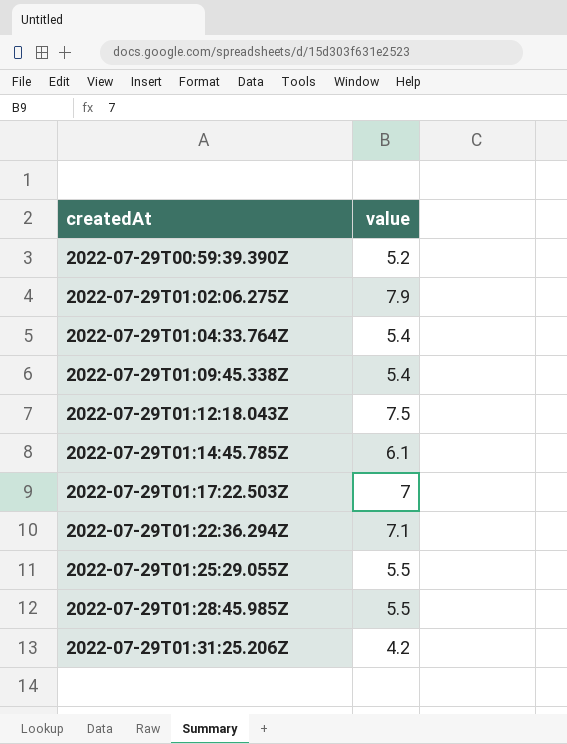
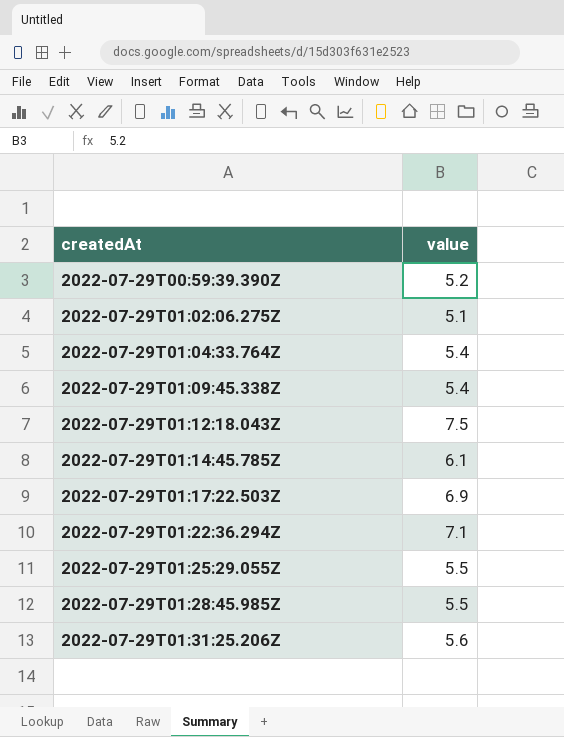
2022-07-29T01:02:06.275Z | value: 7.9 -> 5.1
2022-07-29T01:17:22.503Z | value: 7 -> 6.9
2022-07-29T01:31:25.206Z | value: 4.2 -> 5.6

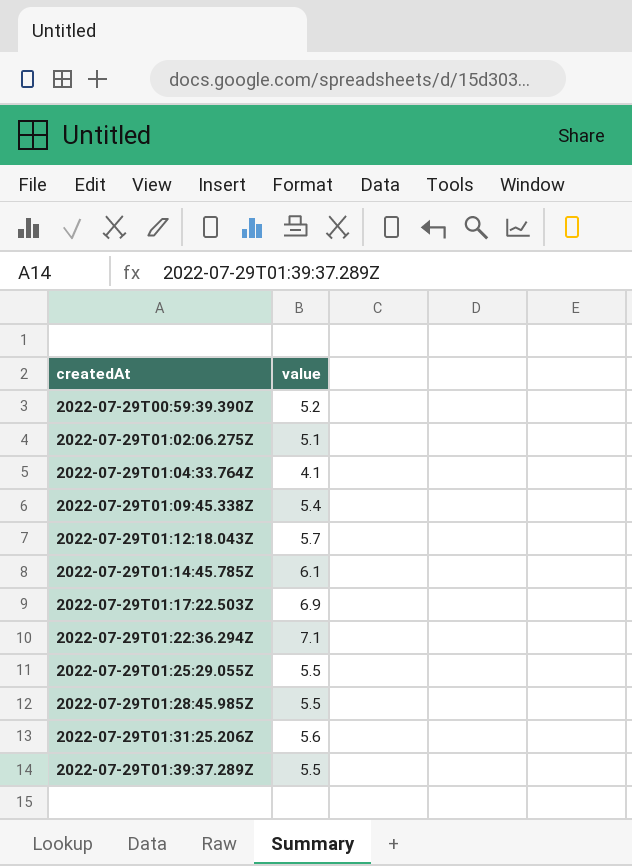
2022-07-29T01:04:33.764Z | value: 5.4 -> 4.1
2022-07-29T01:12:18.043Z | value: 7.5 -> 5.7
row 2022-07-29T01:39:37.289Z: none -> 5.5

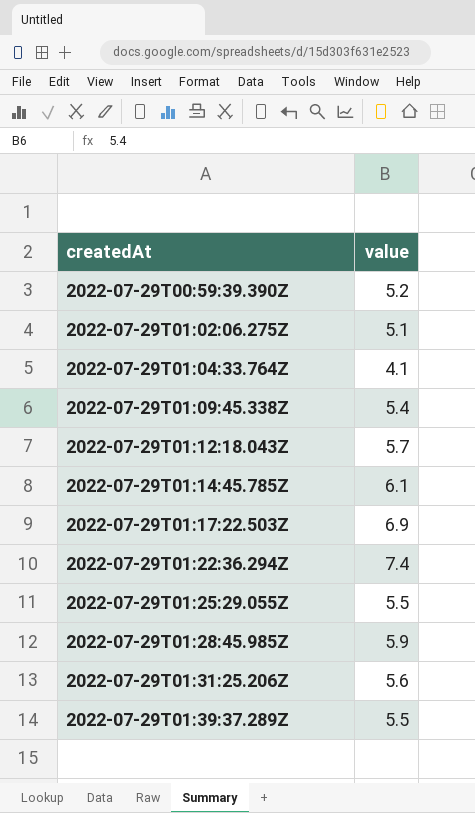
2022-07-29T01:22:36.294Z | value: 7.1 -> 7.4
2022-07-29T01:28:45.985Z | value: 5.5 -> 5.9

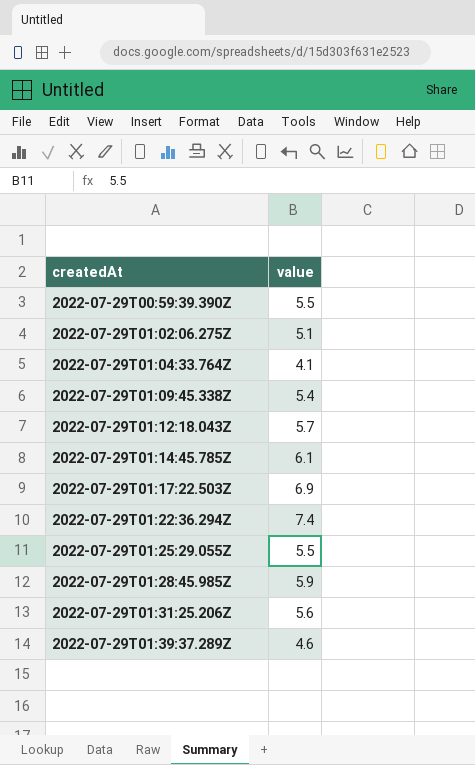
2022-07-29T00:59:39.390Z | value: 5.2 -> 5.5
2022-07-29T01:39:37.289Z | value: 5.5 -> 4.6

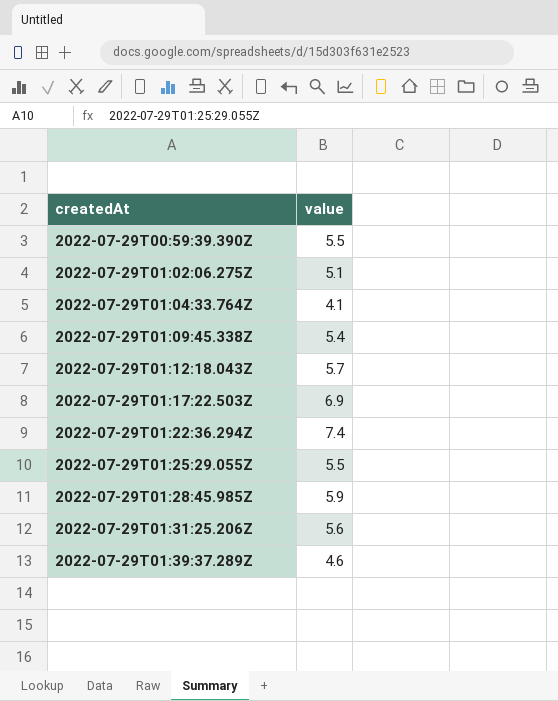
row 2022-07-29T01:14:45.785Z: 6.1 -> none

